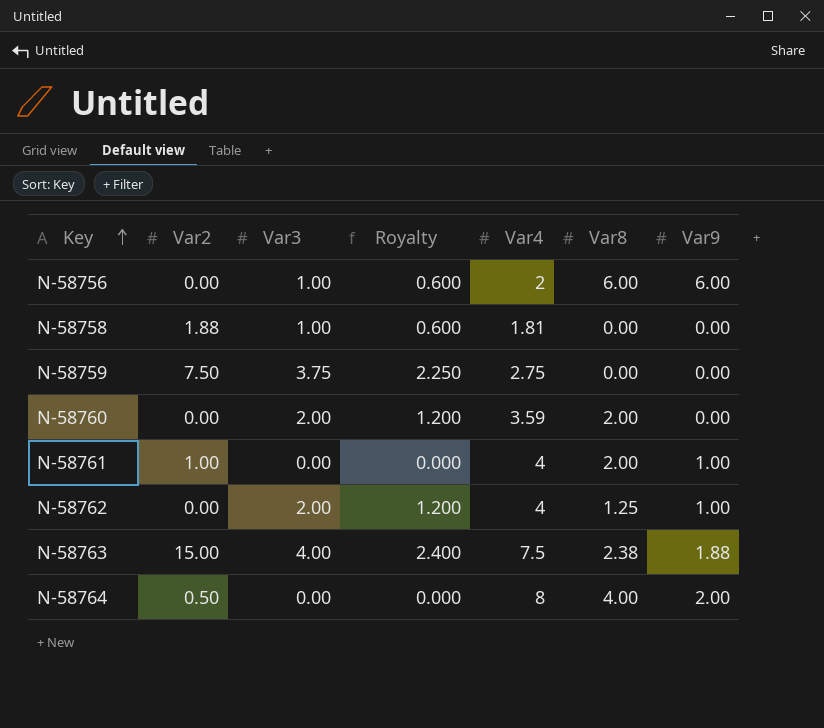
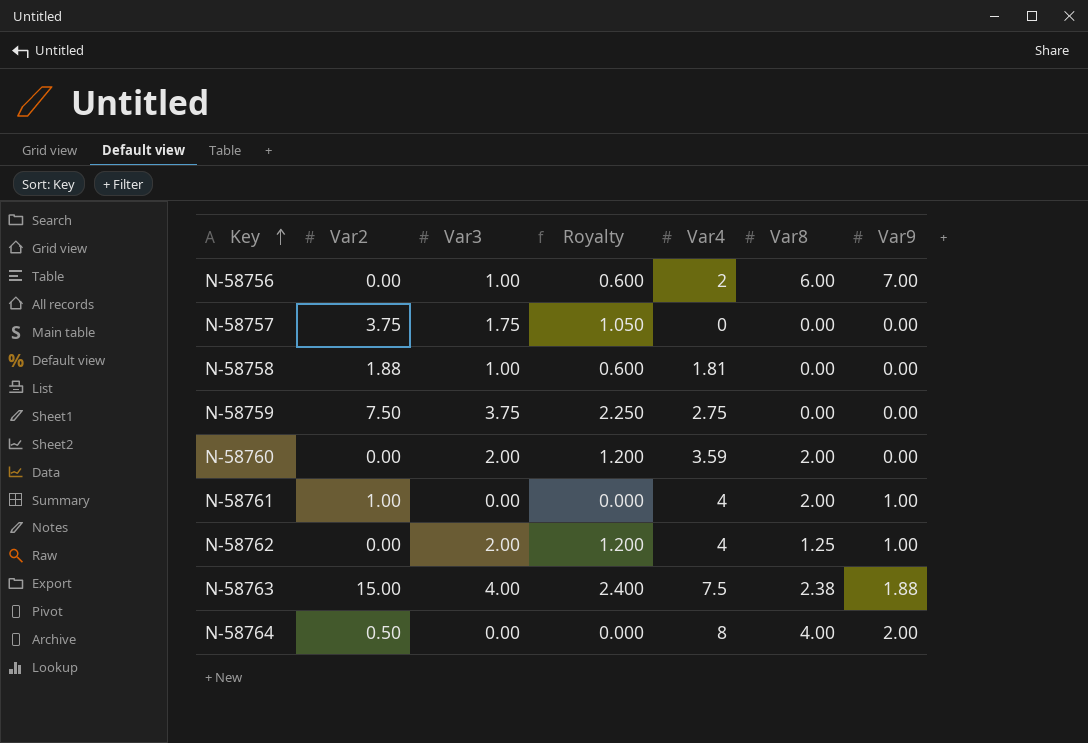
N-58756 | Var9: 6.00 -> 7.00
row N-58757: none -> 3.75 | 1.75 | 1.050 | 0 | 0.00 | 0.00

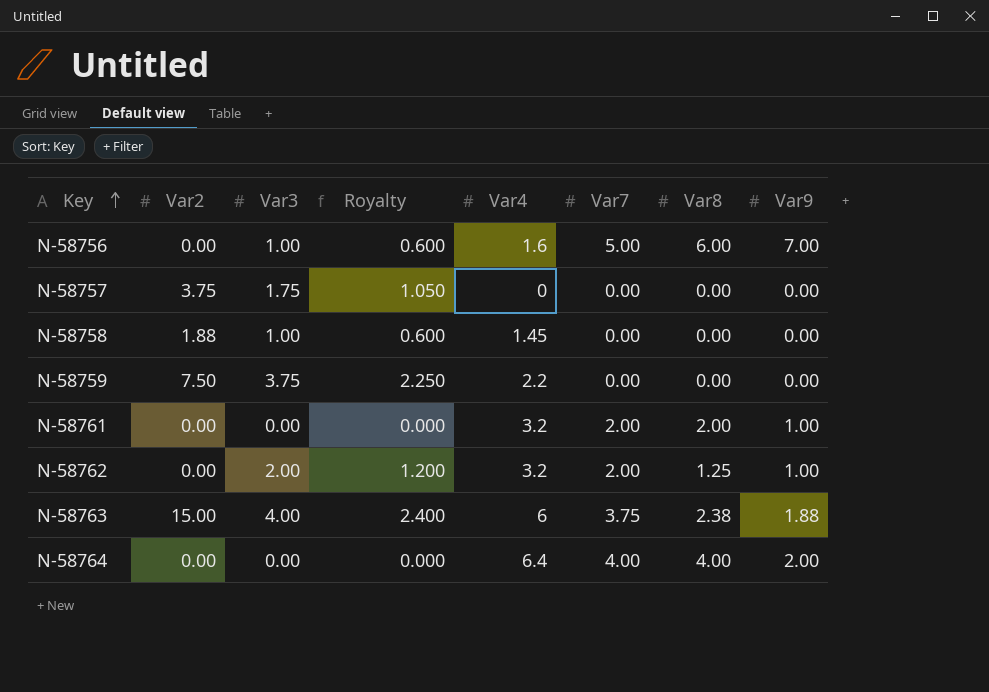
column Var7 | position: none -> 6
row N-58760: 0.00 | 2.00 | 1.200 | 3.59 | 2.00 | 0.00 -> none
N-58756 | Var4: 2 -> 1.6
N-58758 | Var4: 1.81 -> 1.45
N-58759 | Var4: 2.75 -> 2.2
N-58761 | Var2: 1.00 -> 0.00
N-58761 | Var4: 4 -> 3.2
N-58762 | Var4: 4 -> 3.2
N-58763 | Var4: 7.5 -> 6
N-58764 | Var2: 0.50 -> 0.00
N-58764 | Var4: 8 -> 6.4

